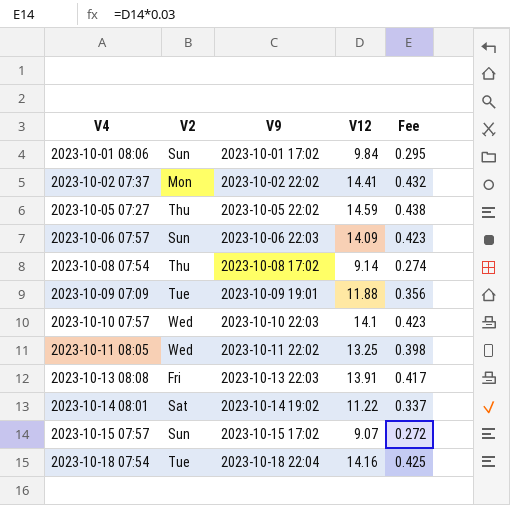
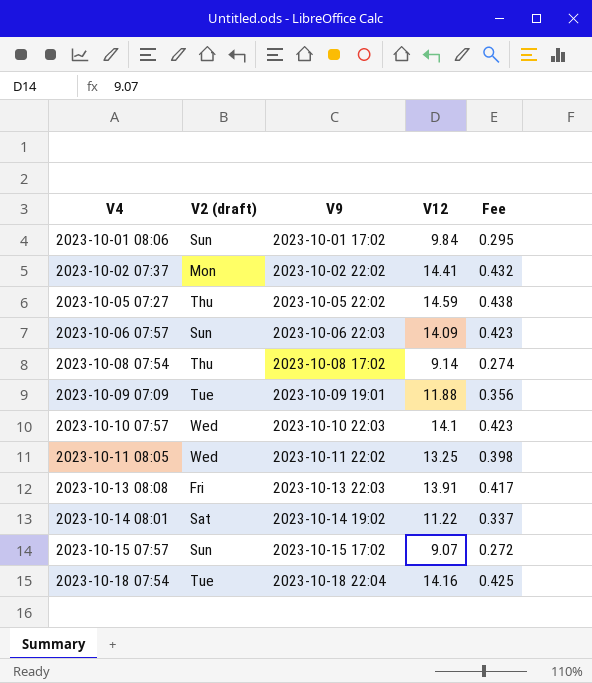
column name: V2 -> V2 (draft)

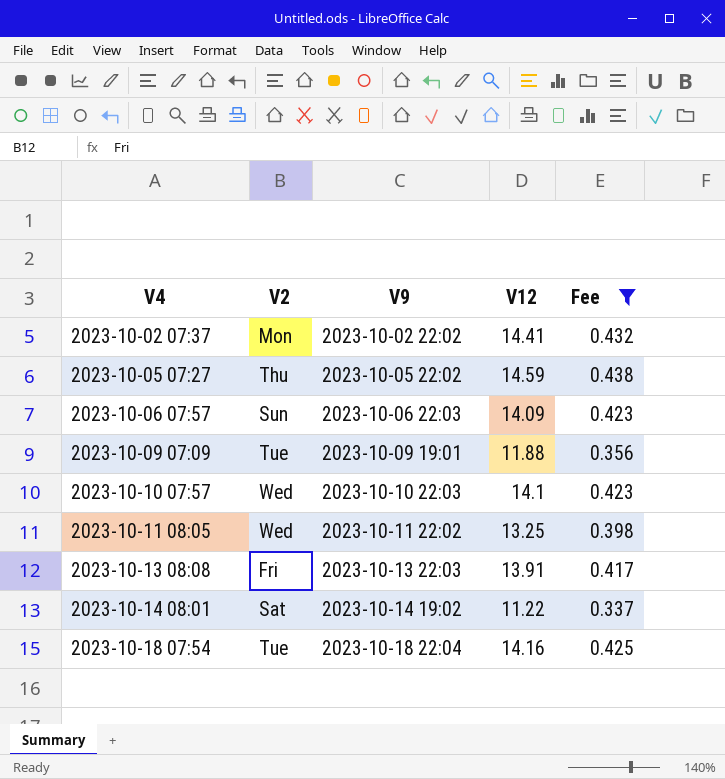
filter: none -> Fee >= 0.337
column name: V2 (draft) -> V2

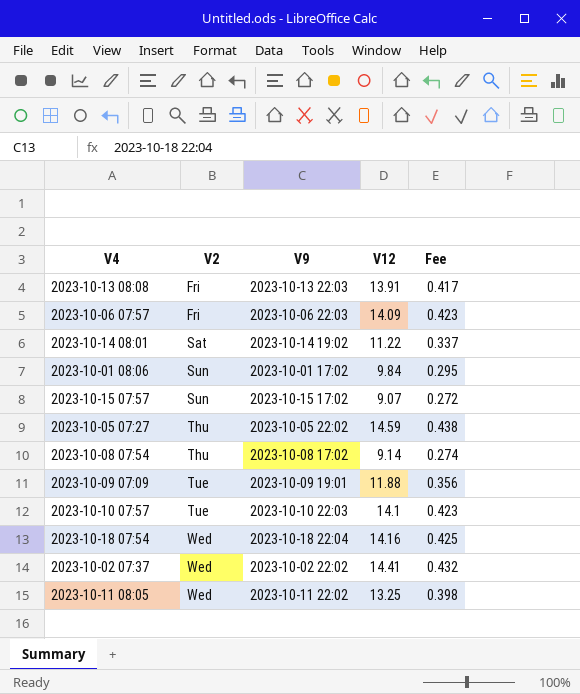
filter: Fee >= 0.337 -> none
row order: V4 ascending -> V2 ascending
2023-10-06 07:57 | V2: Sun -> Fri
2023-10-10 07:57 | V2: Wed -> Tue
2023-10-18 07:54 | V2: Tue -> Wed
2023-10-02 07:37 | V2: Mon -> Wed

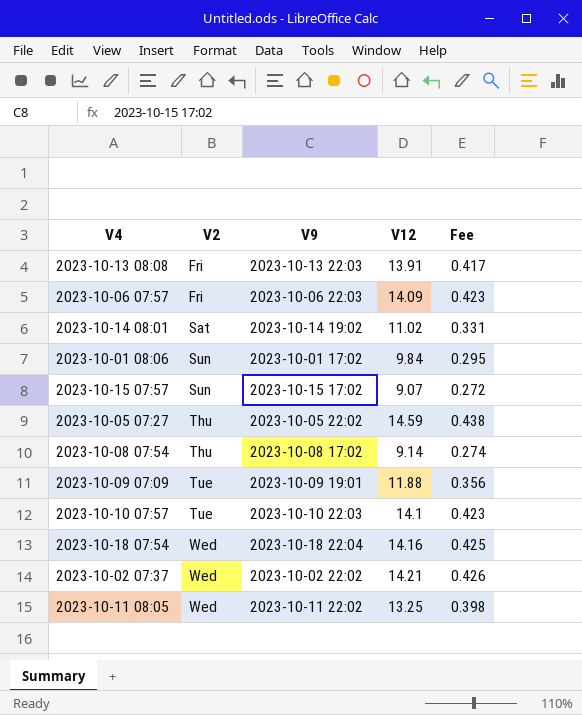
2023-10-14 08:01 | V12: 11.22 -> 11.02
2023-10-14 08:01 | Fee: 0.337 -> 0.331
2023-10-02 07:37 | V12: 14.41 -> 14.21
2023-10-02 07:37 | Fee: 0.432 -> 0.426

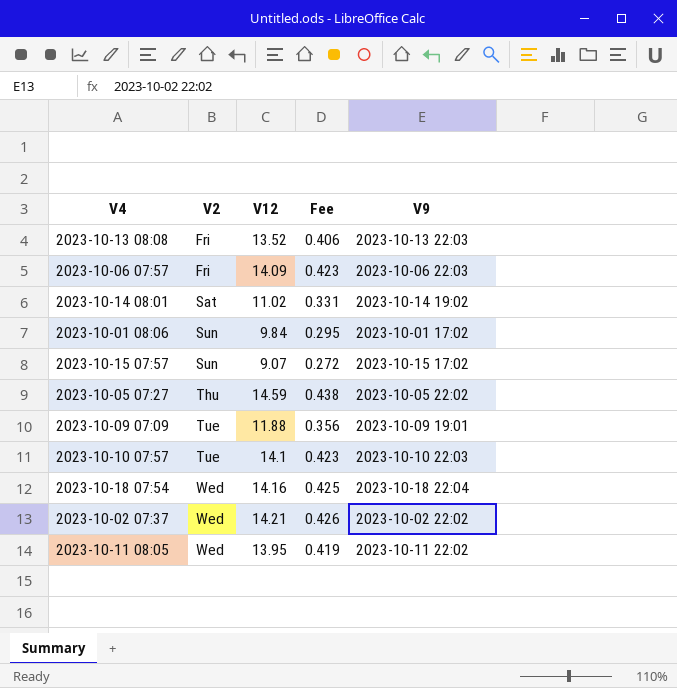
column V9 | position: 3 -> 5
row 2023-10-08 07:54: Thu | 2023-10-08 17:02 | 9.14 | 0.274 -> none
2023-10-13 08:08 | V12: 13.91 -> 13.52
2023-10-13 08:08 | Fee: 0.417 -> 0.406
2023-10-11 08:05 | V12: 13.25 -> 13.95
2023-10-11 08:05 | Fee: 0.398 -> 0.419

